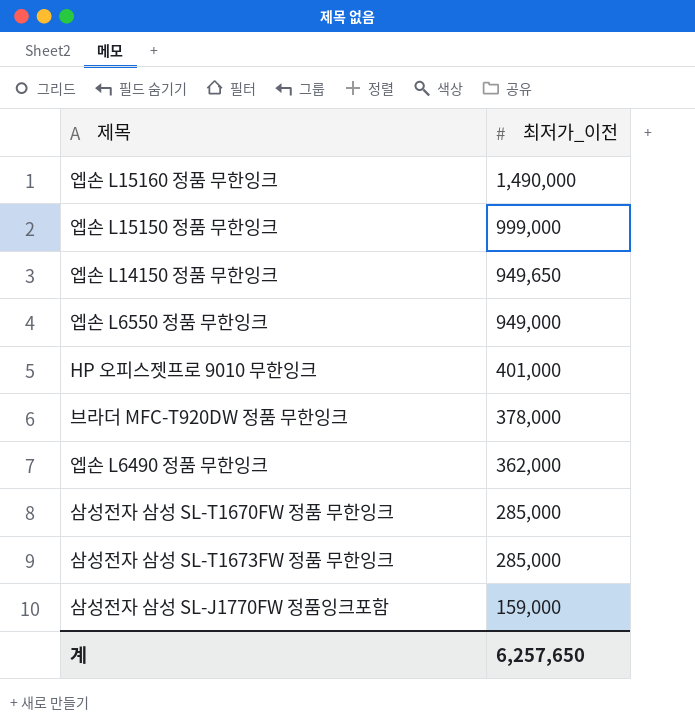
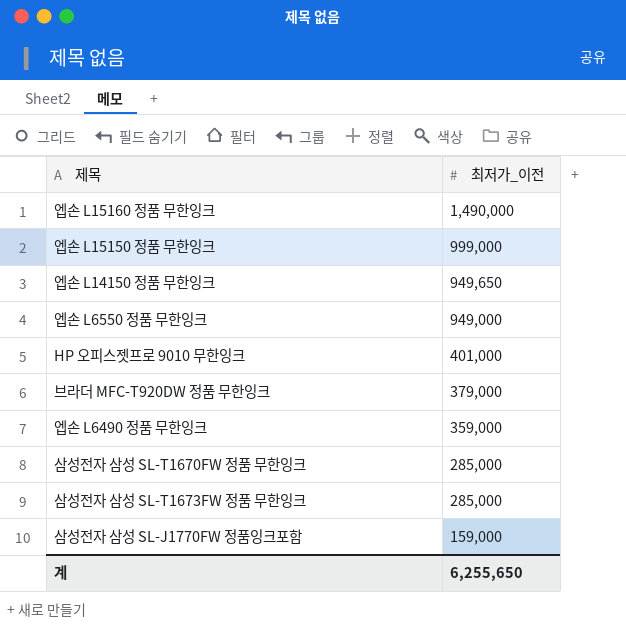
브라더 MFC-T920DW 정품 무한잉크 | 최저가_이전: 378,000 -> 379,000
엡손 L6490 정품 무한잉크 | 최저가_이전: 362,000 -> 359,000
계 | 최저가_이전: 6,257,650 -> 6,255,650

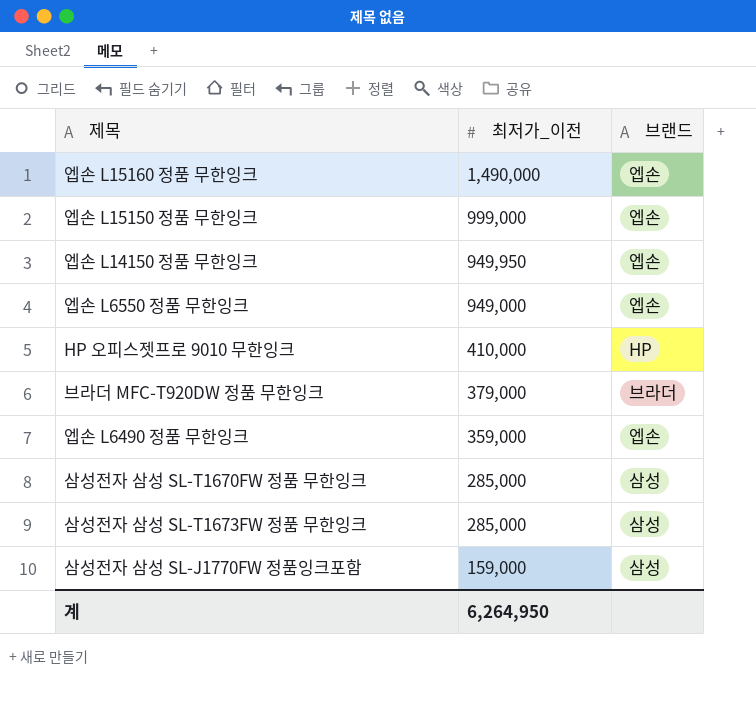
column 브랜드 | position: none -> 3
엡손 L14150 정품 무한잉크 | 최저가_이전: 949,650 -> 949,950
HP 오피스젯프로 9010 무한잉크 | 최저가_이전: 401,000 -> 410,000
계 | 최저가_이전: 6,255,650 -> 6,264,950

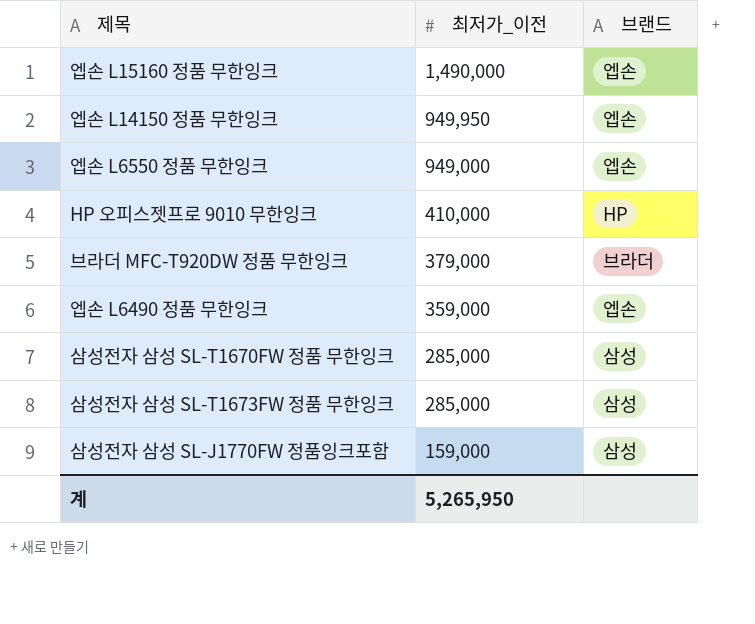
row 엡손 L15150 정품 무한잉크: 999,000 | 엡손 -> none
계 | 최저가_이전: 6,264,950 -> 5,265,950

